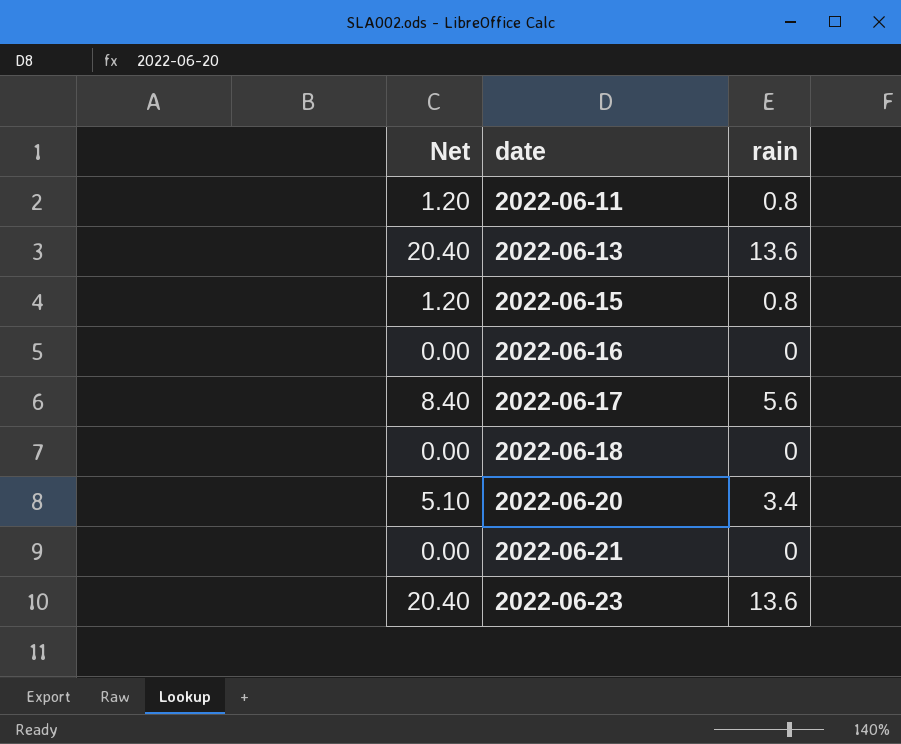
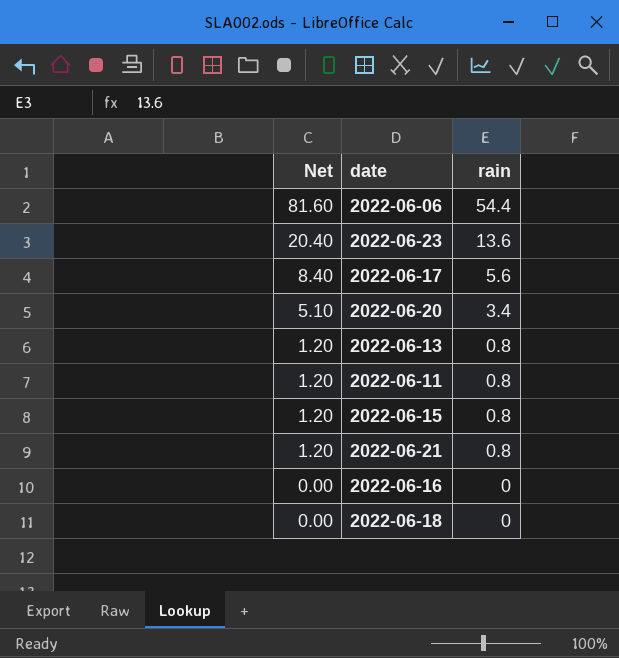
row order: date ascending -> Net descending
row 2022-06-06: none -> 81.60 | 54.4
2022-06-13 | Net: 20.40 -> 1.20
2022-06-13 | rain: 13.6 -> 0.8
2022-06-21 | Net: 0.00 -> 1.20
2022-06-21 | rain: 0 -> 0.8

